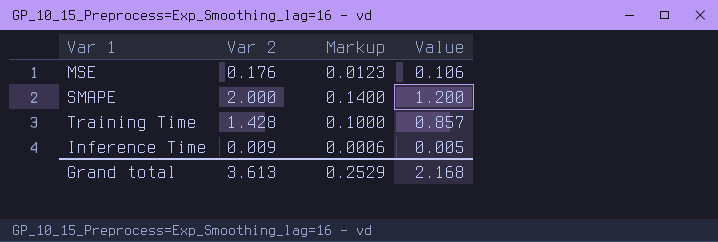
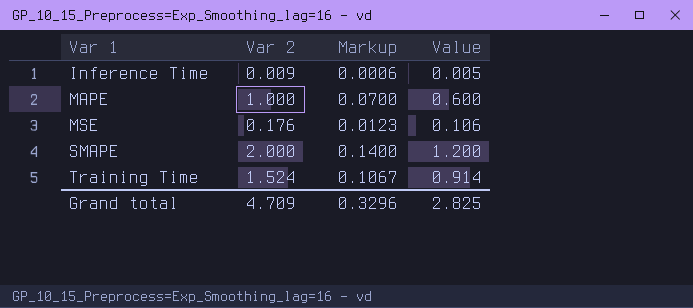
row order: none -> Var 1 ascending
row MAPE: none -> 1.000 | 0.0700 | 0.600
Training Time | Var 2: 1.428 -> 1.524
Training Time | Markup: 0.1000 -> 0.1067
Training Time | Value: 0.857 -> 0.914
Grand total | Var 2: 3.613 -> 4.709
Grand total | Markup: 0.2529 -> 0.3296
Grand total | Value: 2.168 -> 2.825

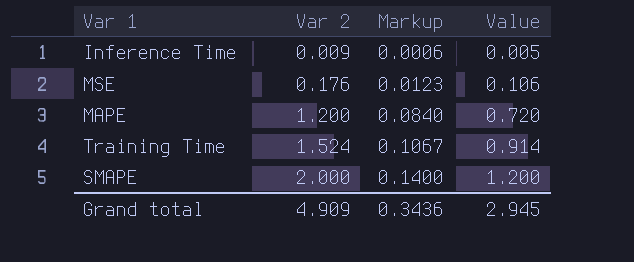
row order: Var 1 ascending -> Var 2 ascending
MAPE | Var 2: 1.000 -> 1.200
MAPE | Markup: 0.0700 -> 0.0840
MAPE | Value: 0.600 -> 0.720
Grand total | Var 2: 4.709 -> 4.909
Grand total | Markup: 0.3296 -> 0.3436
Grand total | Value: 2.825 -> 2.945

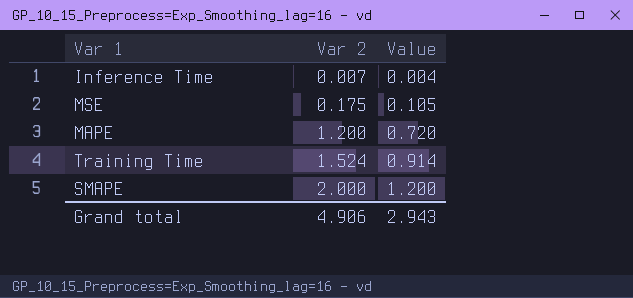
column Markup | formula: [Var 2] * 0.07 -> none
Inference Time | Var 2: 0.009 -> 0.007
Inference Time | Value: 0.005 -> 0.004
MSE | Var 2: 0.176 -> 0.175
MSE | Value: 0.106 -> 0.105
Grand total | Var 2: 4.909 -> 4.906
Grand total | Value: 2.945 -> 2.943

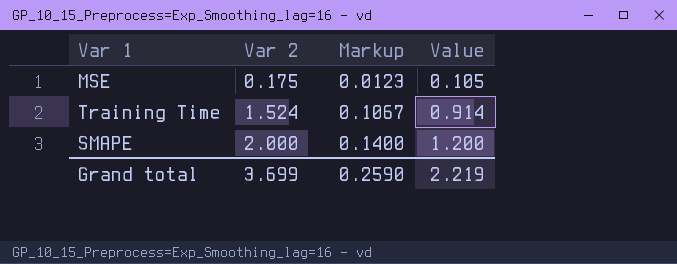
column Markup | formula: none -> [Var 2] * 0.07
row Inference Time: 0.007 | 0.004 -> none
row MAPE: 1.200 | 0.720 -> none
Grand total | Var 2: 4.906 -> 3.699
Grand total | Value: 2.943 -> 2.219

